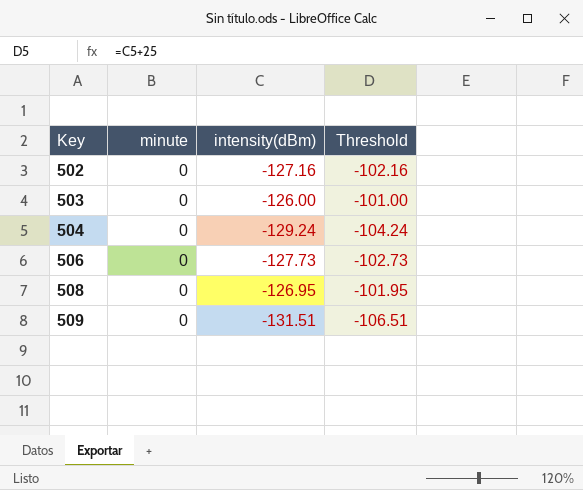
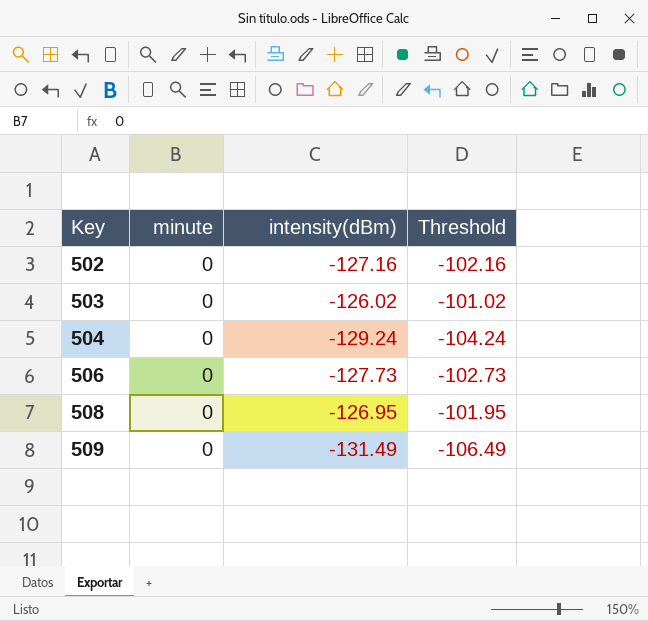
503 | intensity(dBm): -126.00 -> -126.02
503 | Threshold: -101.00 -> -101.02
509 | intensity(dBm): -131.51 -> -131.49
509 | Threshold: -106.51 -> -106.49

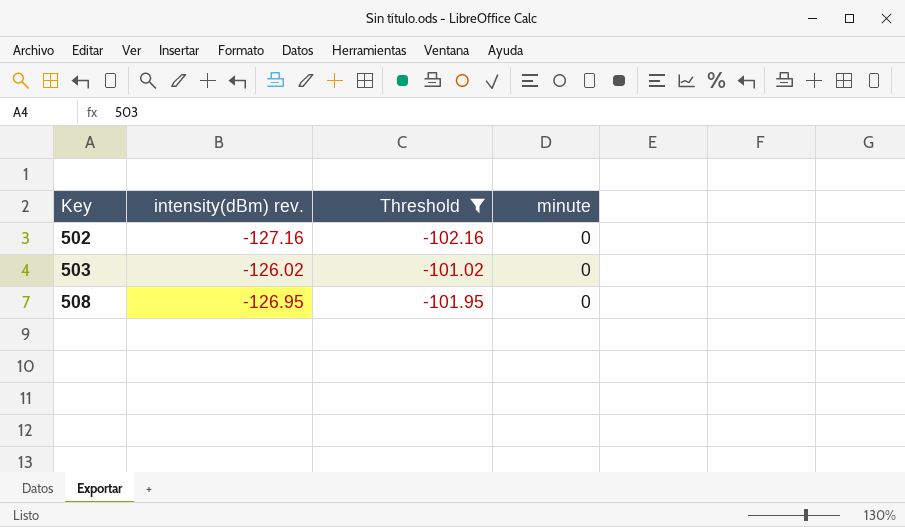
filter: none -> Threshold >= -102.16
column name: intensity(dBm) -> intensity(dBm) rev.
column minute | position: 2 -> 4

